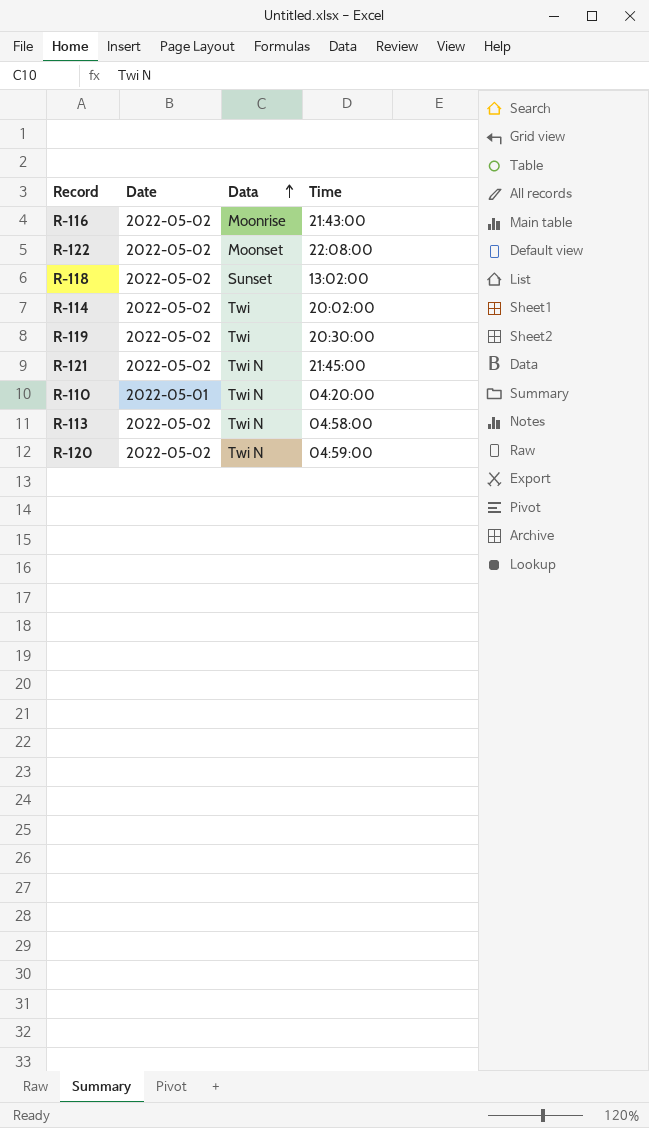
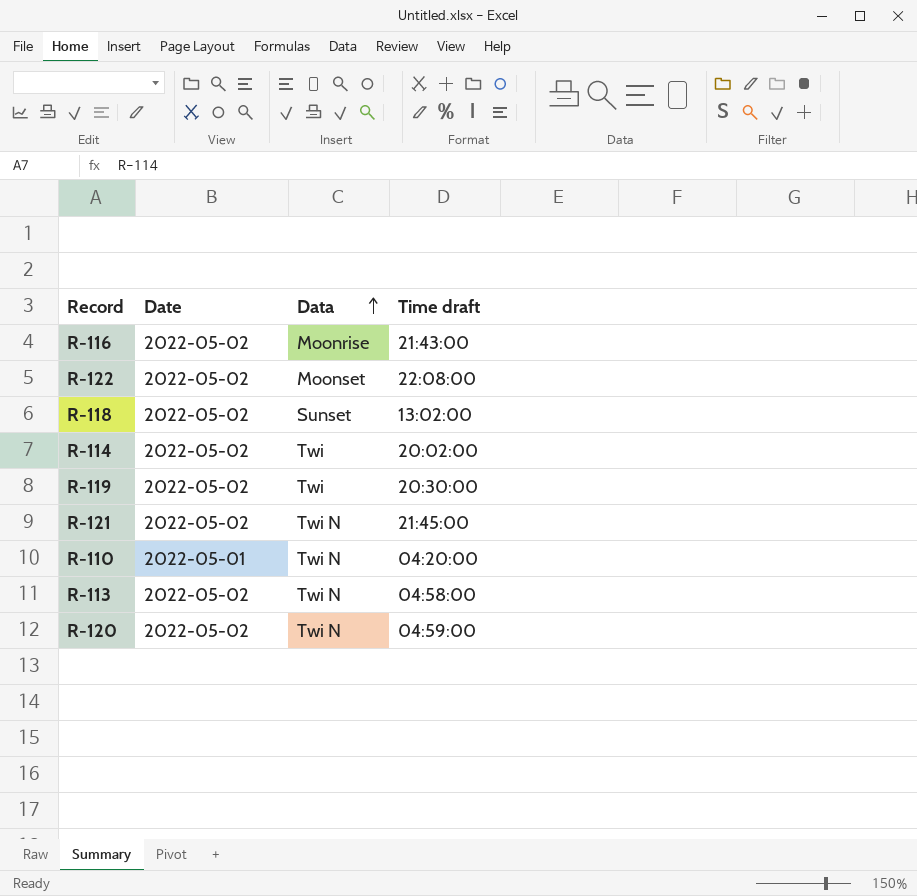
column name: Time -> Time draft

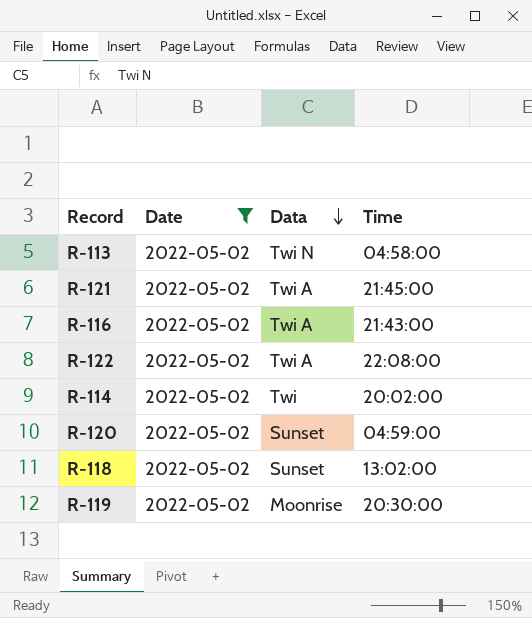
filter: none -> Date = 2022-05-02
row order: Data ascending -> Data descending
column name: Time draft -> Time
R-121 | Data: Twi N -> Twi A
R-116 | Data: Moonrise -> Twi A
R-122 | Data: Moonset -> Twi A
R-120 | Data: Twi N -> Sunset
R-119 | Data: Twi -> Moonrise

